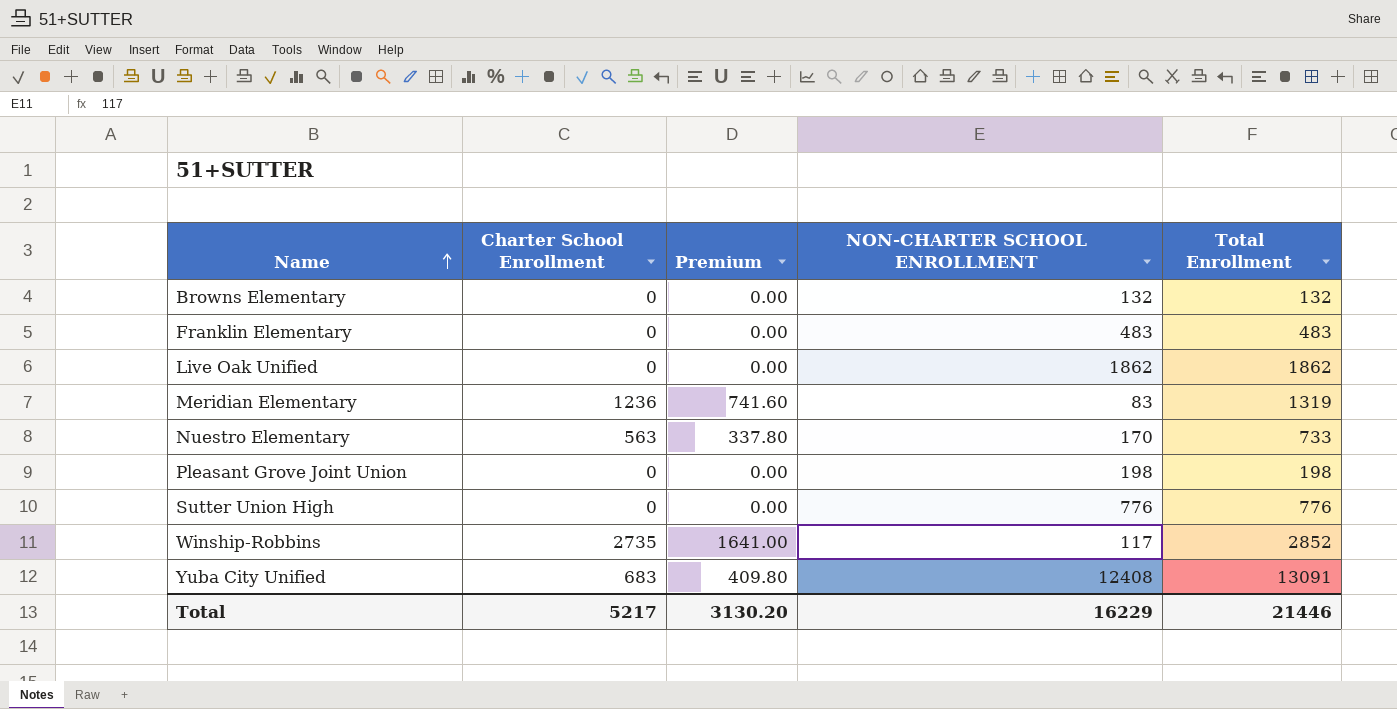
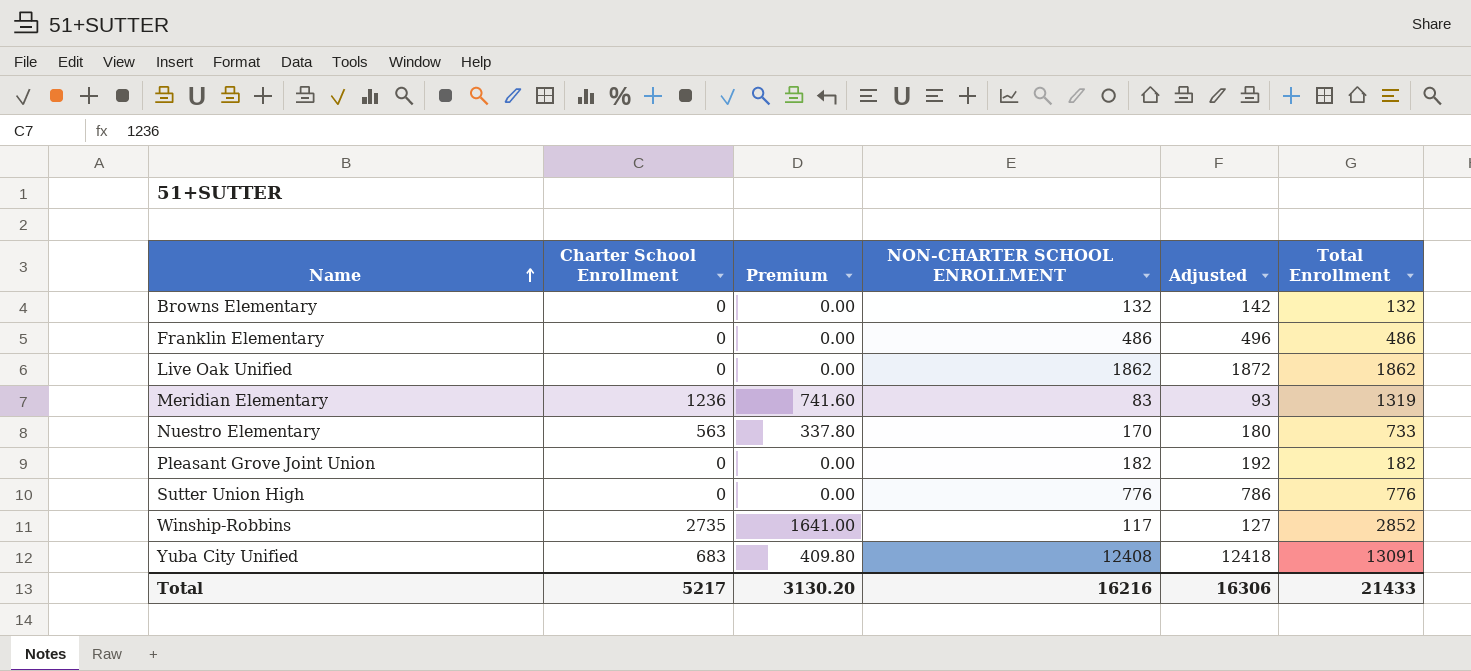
column Adjusted | formula: none -> [NON-CHARTER SCHOOL ENROLLMENT] + 10
Franklin Elementary | NON-CHARTER SCHOOL ENROLLMENT: 483 -> 486
Franklin Elementary | Total Enrollment: 483 -> 486
Pleasant Grove Joint Union | NON-CHARTER SCHOOL ENROLLMENT: 198 -> 182
Pleasant Grove Joint Union | Total Enrollment: 198 -> 182
Total | NON-CHARTER SCHOOL ENROLLMENT: 16229 -> 16216
Total | Total Enrollment: 21446 -> 21433

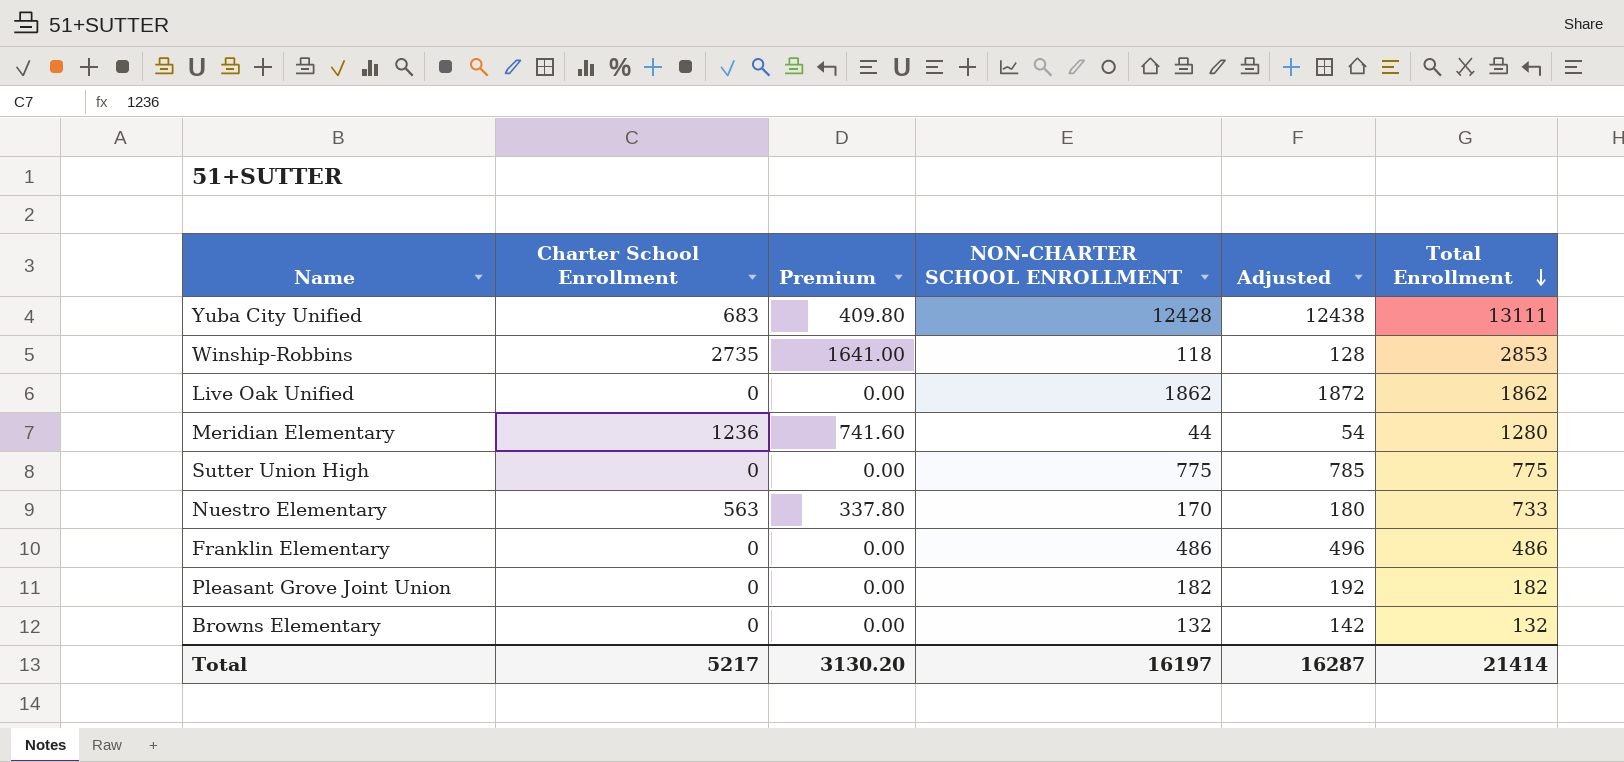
row order: Name ascending -> Total Enrollment descending
Yuba City Unified | NON-CHARTER SCHOOL ENROLLMENT: 12408 -> 12428
Yuba City Unified | Adjusted: 12418 -> 12438
Yuba City Unified | Total Enrollment: 13091 -> 13111
Winship-Robbins | NON-CHARTER SCHOOL ENROLLMENT: 117 -> 118
Winship-Robbins | Adjusted: 127 -> 128
Winship-Robbins | Total Enrollment: 2852 -> 2853
Meridian Elementary | NON-CHARTER SCHOOL ENROLLMENT: 83 -> 44
Meridian Elementary | Adjusted: 93 -> 54
Meridian Elementary | Total Enrollment: 1319 -> 1280
Sutter Union High | NON-CHARTER SCHOOL ENROLLMENT: 776 -> 775
Sutter Union High | Adjusted: 786 -> 785
Sutter Union High | Total Enrollment: 776 -> 775
Total | NON-CHARTER SCHOOL ENROLLMENT: 16216 -> 16197
Total | Adjusted: 16306 -> 16287
Total | Total Enrollment: 21433 -> 21414

